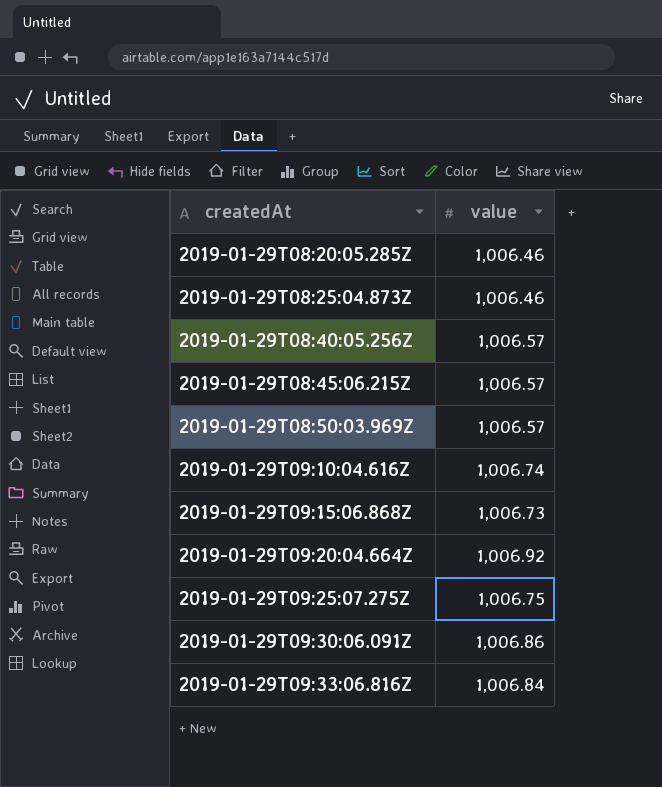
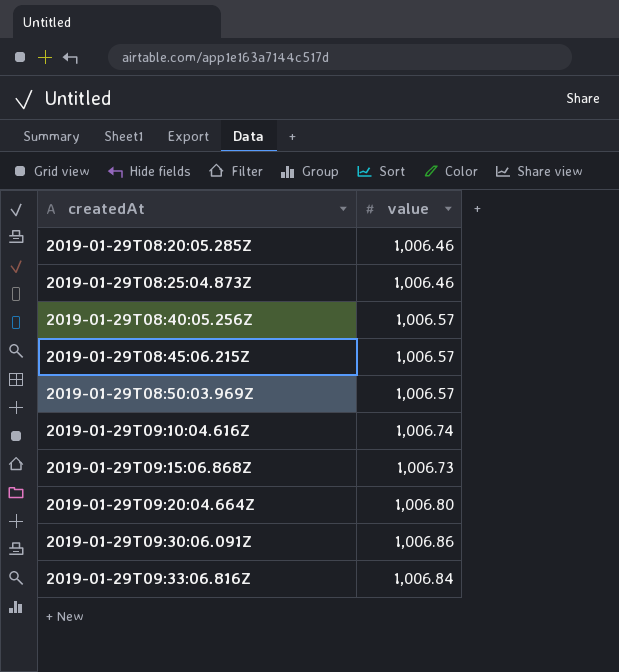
row 2019-01-29T09:25:07.275Z: 1,006.75 -> none
2019-01-29T09:20:04.664Z | value: 1,006.92 -> 1,006.80

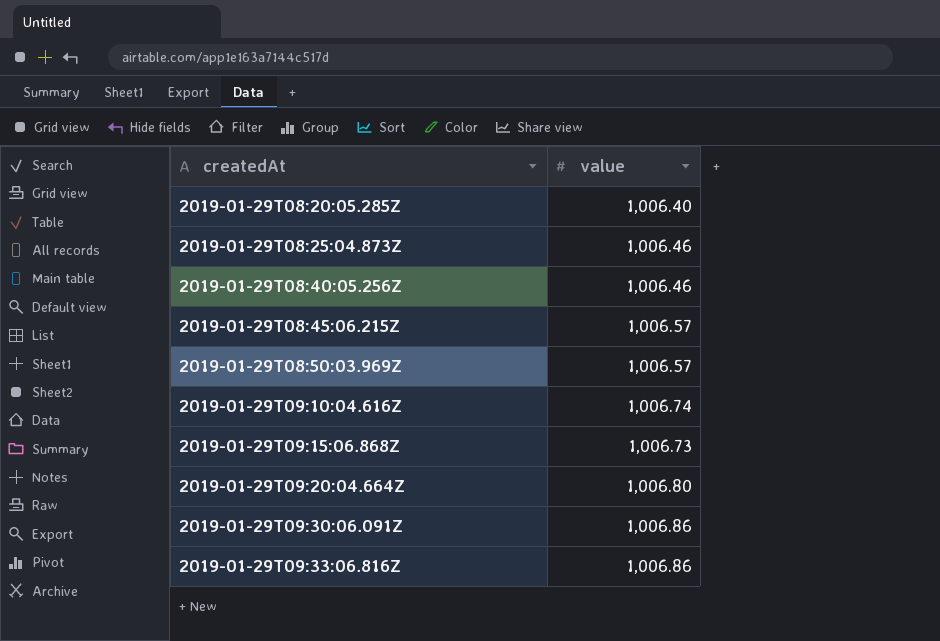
2019-01-29T08:20:05.285Z | value: 1,006.46 -> 1,006.40
2019-01-29T08:40:05.256Z | value: 1,006.57 -> 1,006.46
2019-01-29T09:33:06.816Z | value: 1,006.84 -> 1,006.86

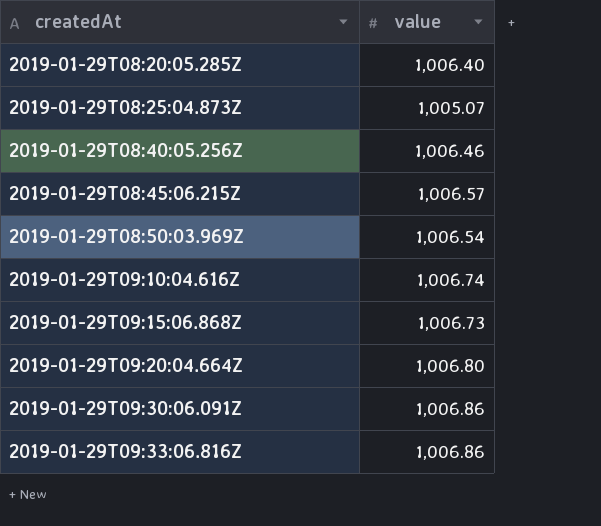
2019-01-29T08:25:04.873Z | value: 1,006.46 -> 1,005.07
2019-01-29T08:50:03.969Z | value: 1,006.57 -> 1,006.54

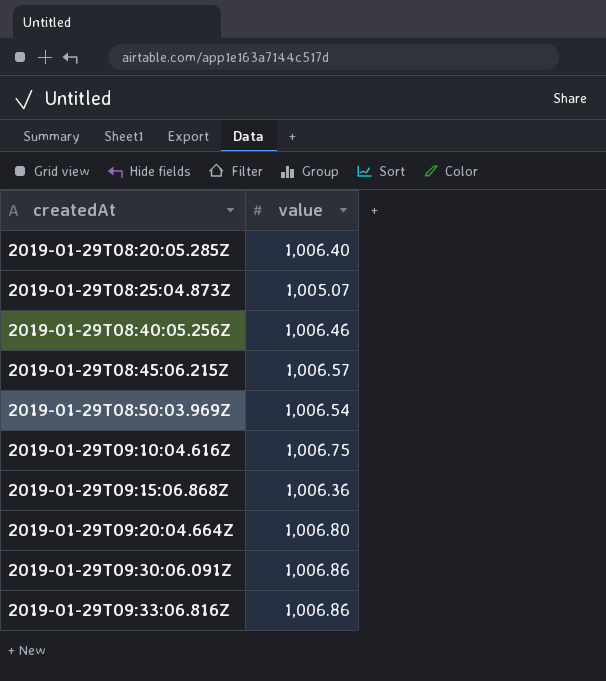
2019-01-29T09:10:04.616Z | value: 1,006.74 -> 1,006.75
2019-01-29T09:15:06.868Z | value: 1,006.73 -> 1,006.36

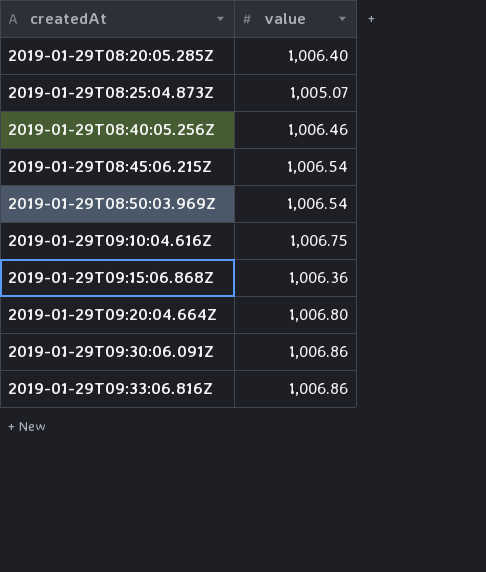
2019-01-29T08:45:06.215Z | value: 1,006.57 -> 1,006.54

